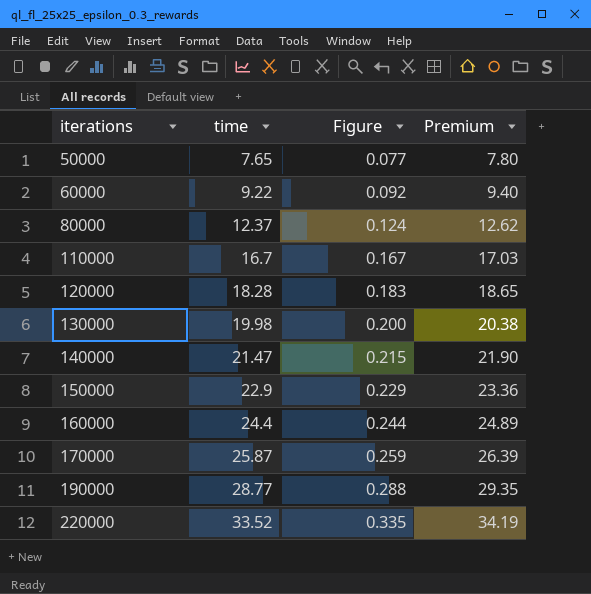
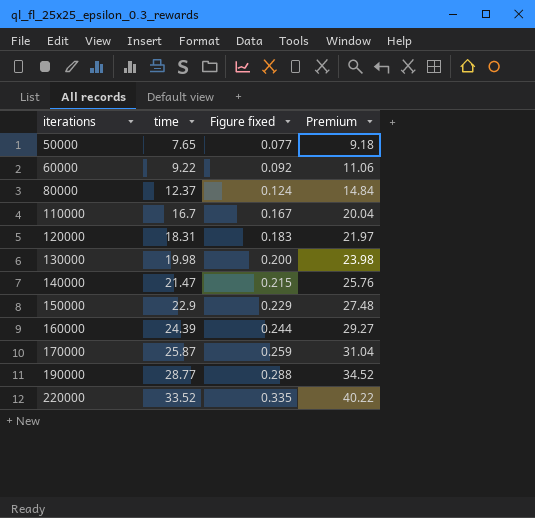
column name: Figure -> Figure fixed
column Premium | formula: [time] * 1.02 -> [time] * 1.2
120000 | time: 18.28 -> 18.31
160000 | time: 24.4 -> 24.39

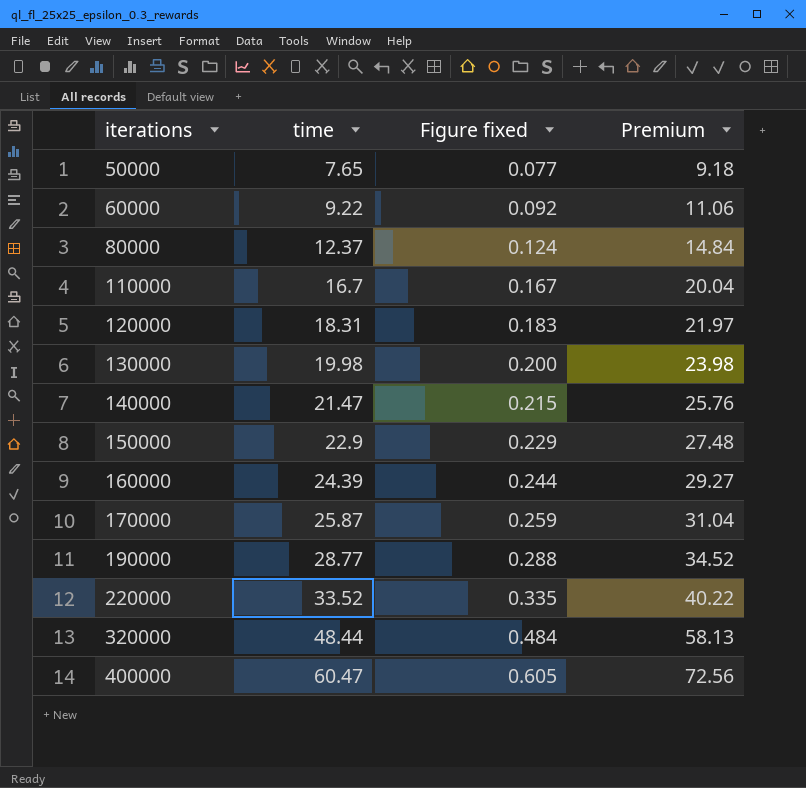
row 320000: none -> 48.44 | 0.484 | 58.13
row 400000: none -> 60.47 | 0.605 | 72.56

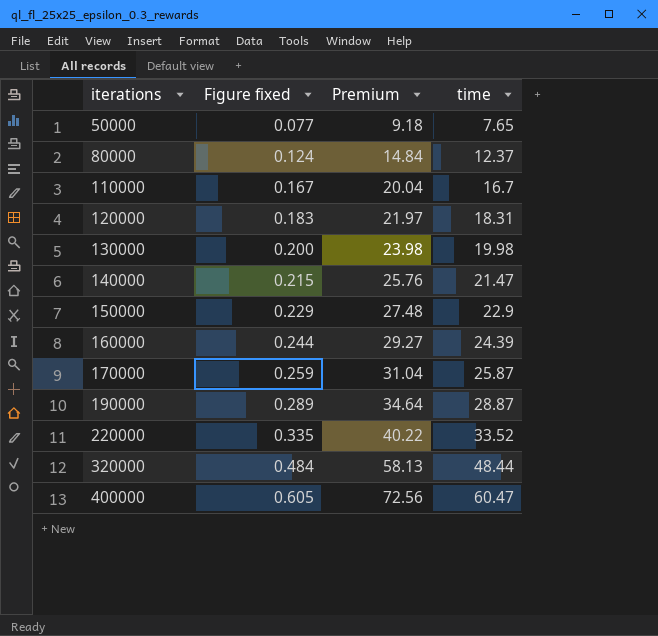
column time | position: 2 -> 4
row 60000: 9.22 | 0.092 | 11.06 -> none
190000 | Figure fixed: 0.288 -> 0.289
190000 | Premium: 34.52 -> 34.64
190000 | time: 28.77 -> 28.87

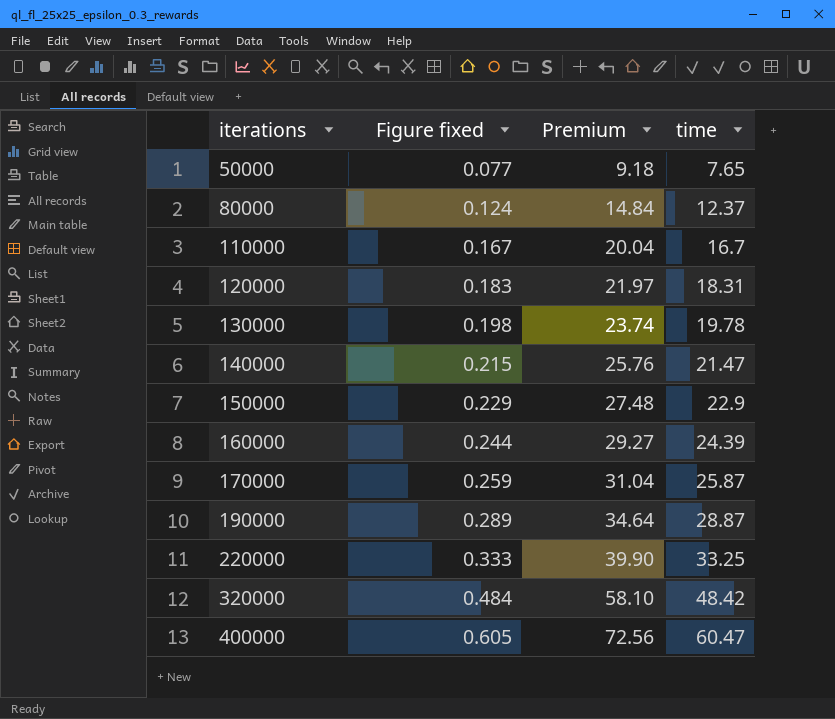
130000 | Figure fixed: 0.200 -> 0.198
130000 | Premium: 23.98 -> 23.74
130000 | time: 19.98 -> 19.78
220000 | Figure fixed: 0.335 -> 0.333
220000 | Premium: 40.22 -> 39.90
220000 | time: 33.52 -> 33.25
320000 | Premium: 58.13 -> 58.10
320000 | time: 48.44 -> 48.42

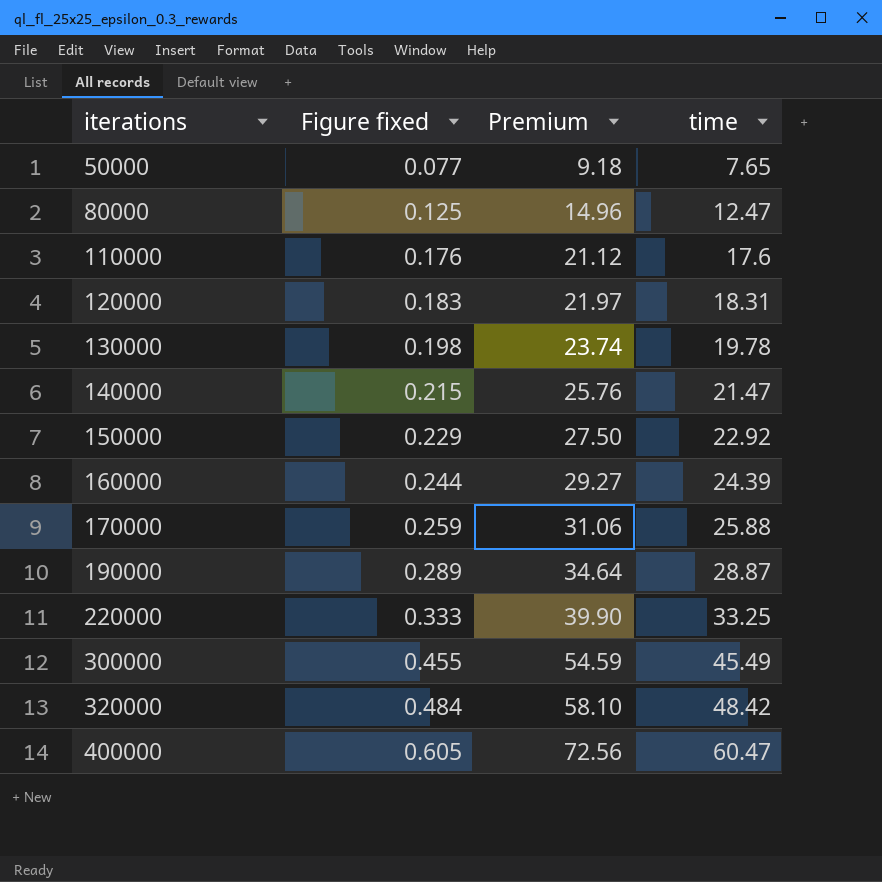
80000 | Figure fixed: 0.124 -> 0.125
80000 | Premium: 14.84 -> 14.96
80000 | time: 12.37 -> 12.47
110000 | Figure fixed: 0.167 -> 0.176
110000 | Premium: 20.04 -> 21.12
110000 | time: 16.7 -> 17.6
150000 | Premium: 27.48 -> 27.50
150000 | time: 22.9 -> 22.92
170000 | Premium: 31.04 -> 31.06
170000 | time: 25.87 -> 25.88
row 300000: none -> 0.455 | 54.59 | 45.49

